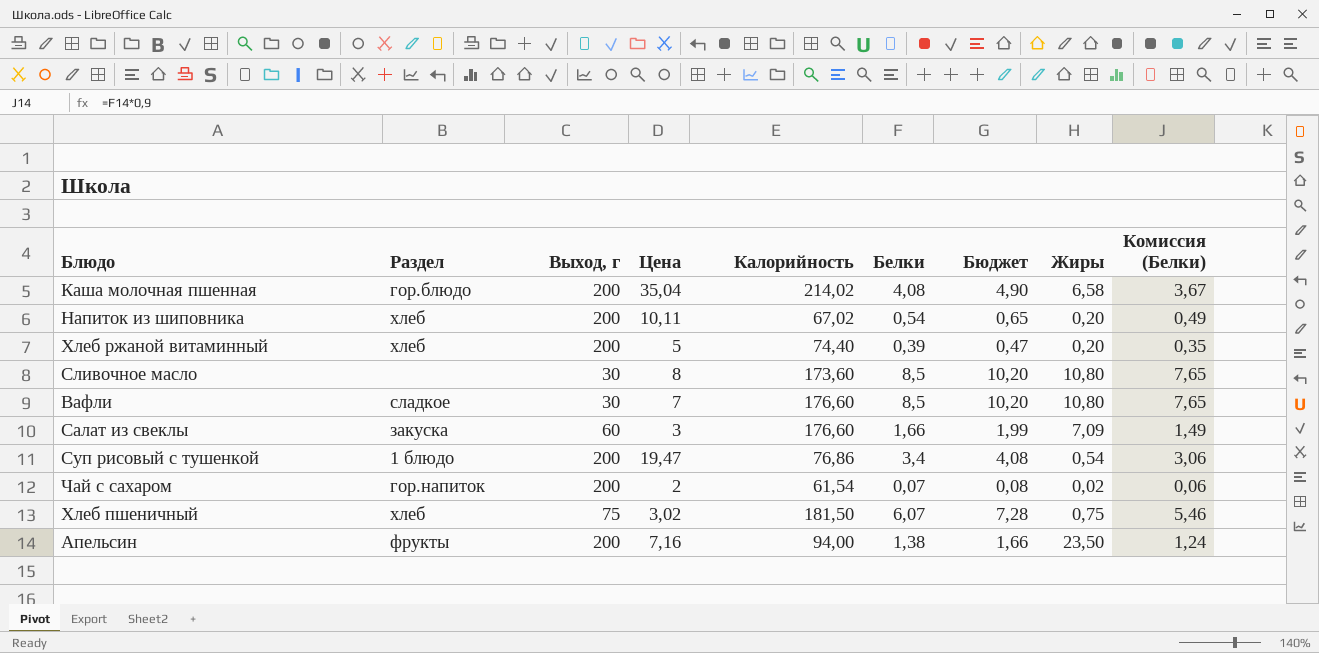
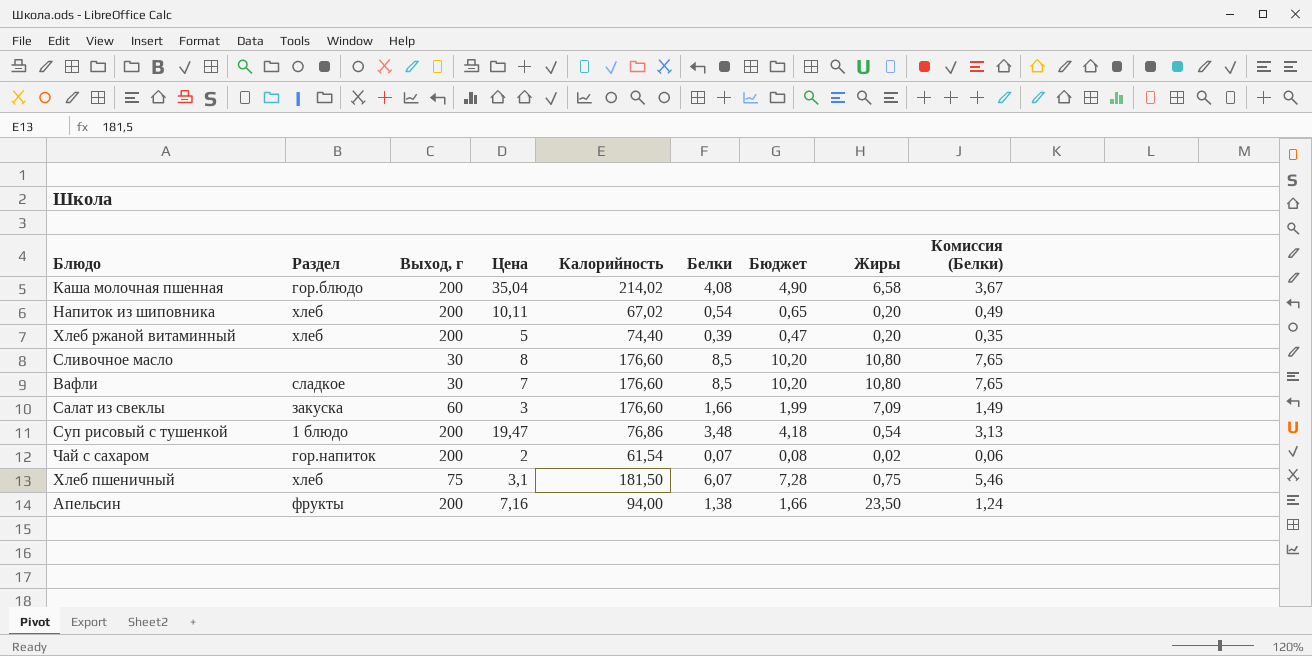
Сливочное масло | Калорийность: 173,60 -> 176,60
Суп рисовый с тушенкой | Белки: 3,4 -> 3,48
Суп рисовый с тушенкой | Бюджет: 4,08 -> 4,18
Суп рисовый с тушенкой | Комиссия (Белки): 3,06 -> 3,13
Хлеб пшеничный | Цена: 3,02 -> 3,1

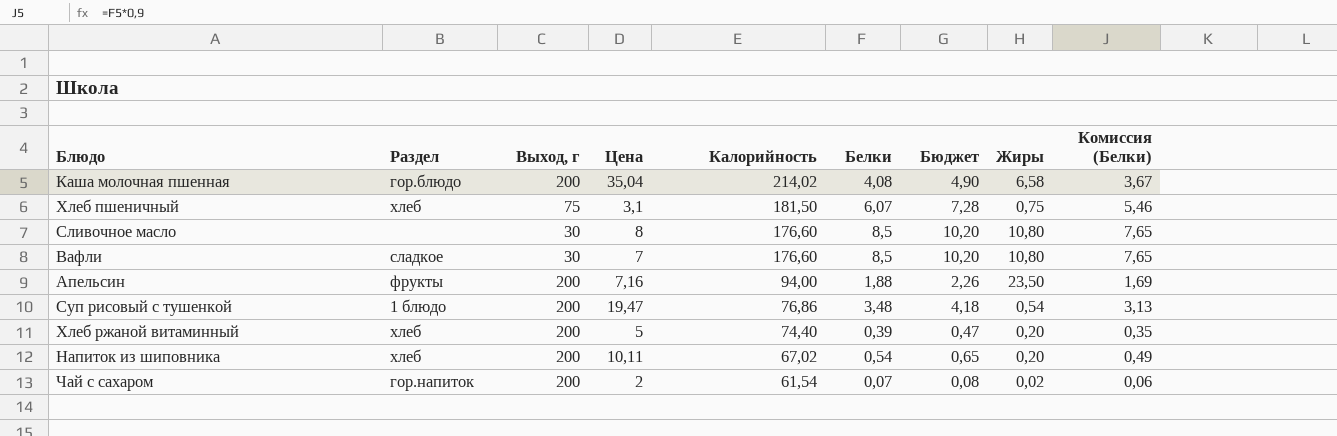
row order: none -> Калорийность descending
row Салат из свеклы: закуска | 60 | 3 | 176,60 | 1,66 | 1,99 | 7,09 | 1,49 -> none
Апельсин | Белки: 1,38 -> 1,88
Апельсин | Бюджет: 1,66 -> 2,26
Апельсин | Комиссия (Белки): 1,24 -> 1,69

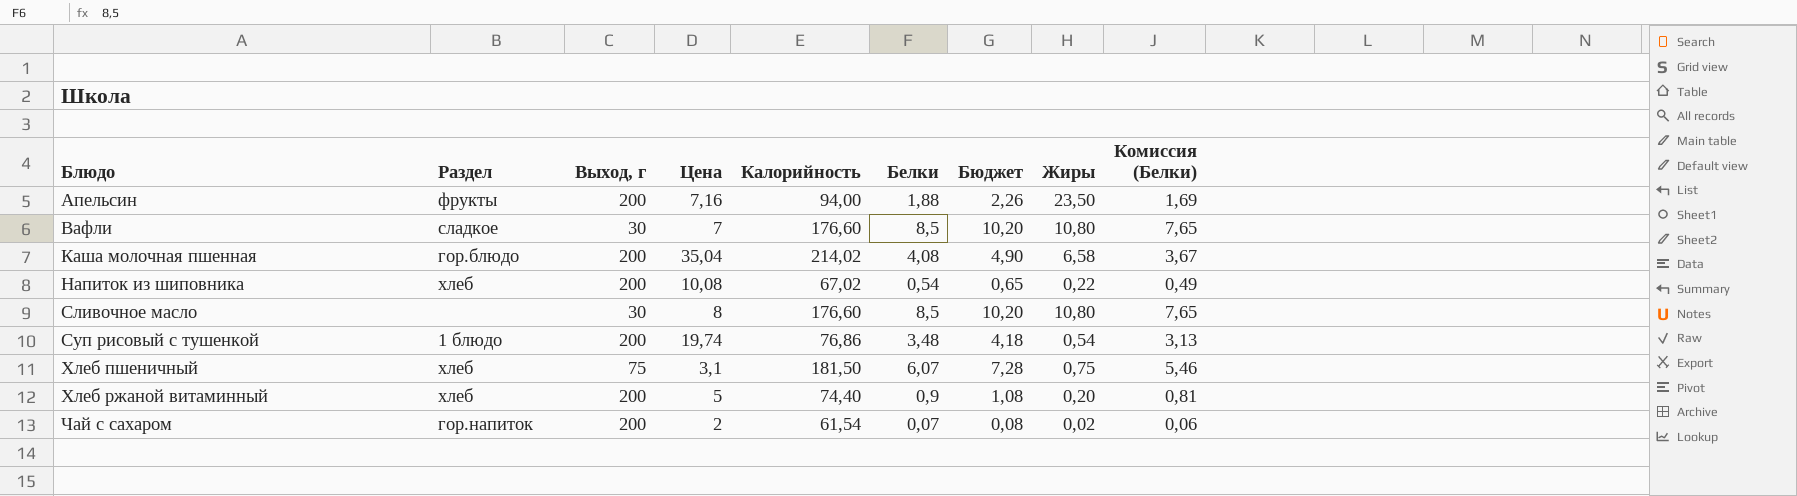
row order: Калорийность descending -> Блюдо ascending
Напиток из шиповника | Цена: 10,11 -> 10,08
Напиток из шиповника | Жиры: 0,20 -> 0,22
Суп рисовый с тушенкой | Цена: 19,47 -> 19,74
Хлеб ржаной витаминный | Белки: 0,39 -> 0,9
Хлеб ржаной витаминный | Бюджет: 0,47 -> 1,08
Хлеб ржаной витаминный | Комиссия (Белки): 0,35 -> 0,81

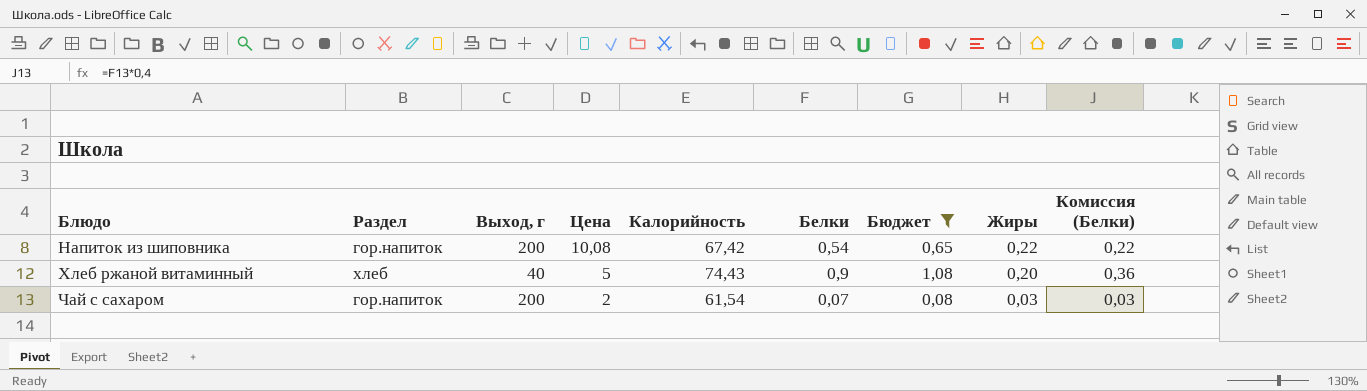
filter: none -> Бюджет <= 1,08
column Комиссия (Белки) | formula: [Белки] * 0,9 -> [Белки] * 0,4
Напиток из шиповника | Раздел: хлеб -> гор.напиток
Напиток из шиповника | Калорийность: 67,02 -> 67,42
Хлеб ржаной витаминный | Выход, г: 200 -> 40
Хлеб ржаной витаминный | Калорийность: 74,40 -> 74,43
Чай с сахаром | Жиры: 0,02 -> 0,03

